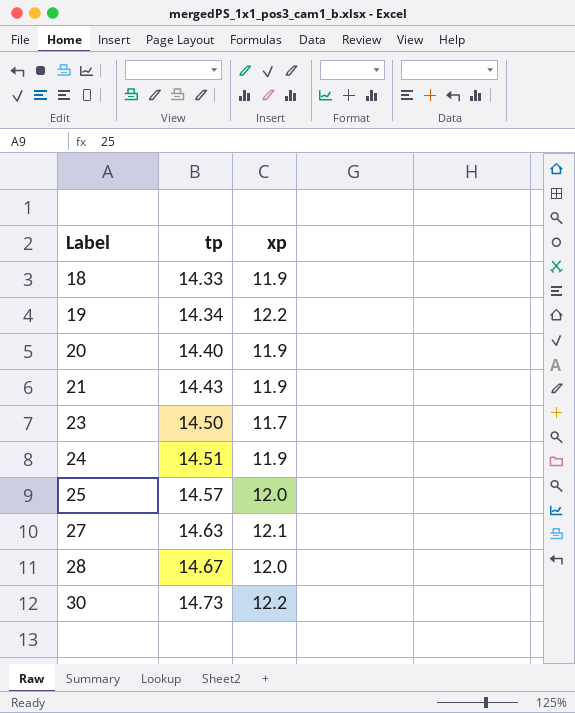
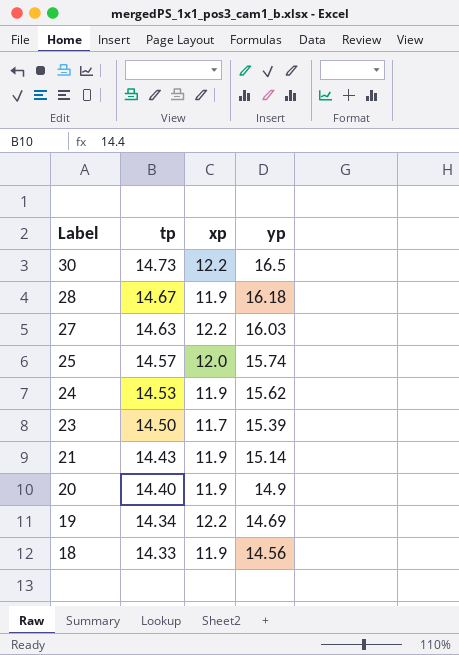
row order: Label ascending -> Label descending
column yp | position: none -> 4
28 | xp: 12.0 -> 11.9
27 | xp: 12.1 -> 12.2
24 | tp: 14.51 -> 14.53

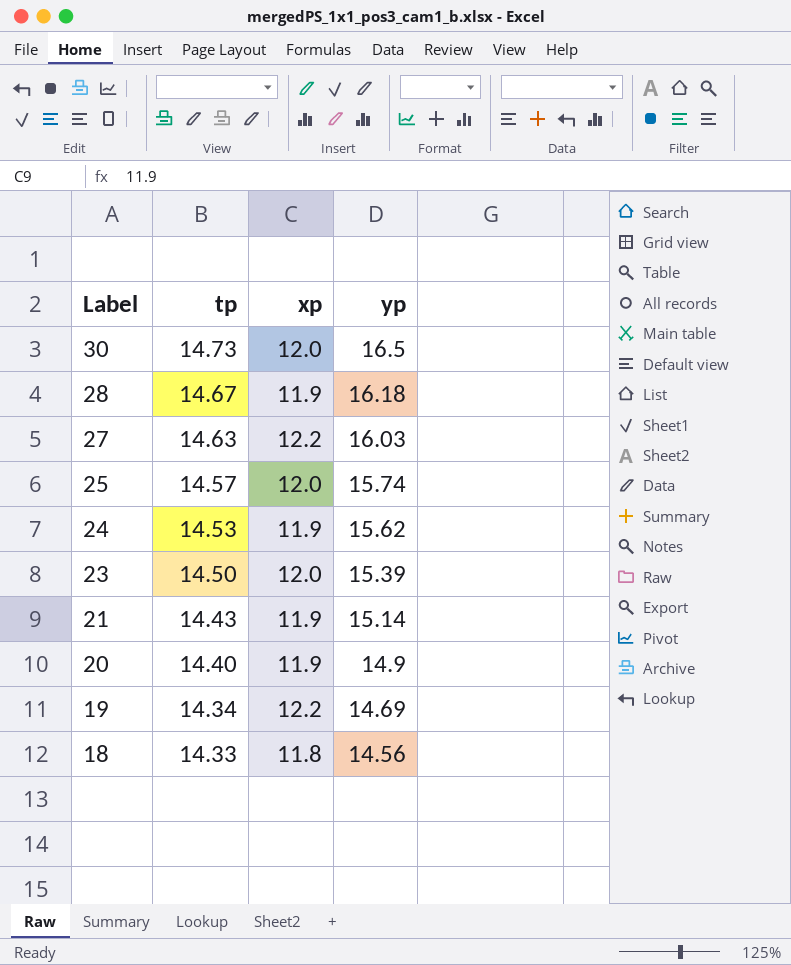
30 | xp: 12.2 -> 12.0
23 | xp: 11.7 -> 12.0
18 | xp: 11.9 -> 11.8

